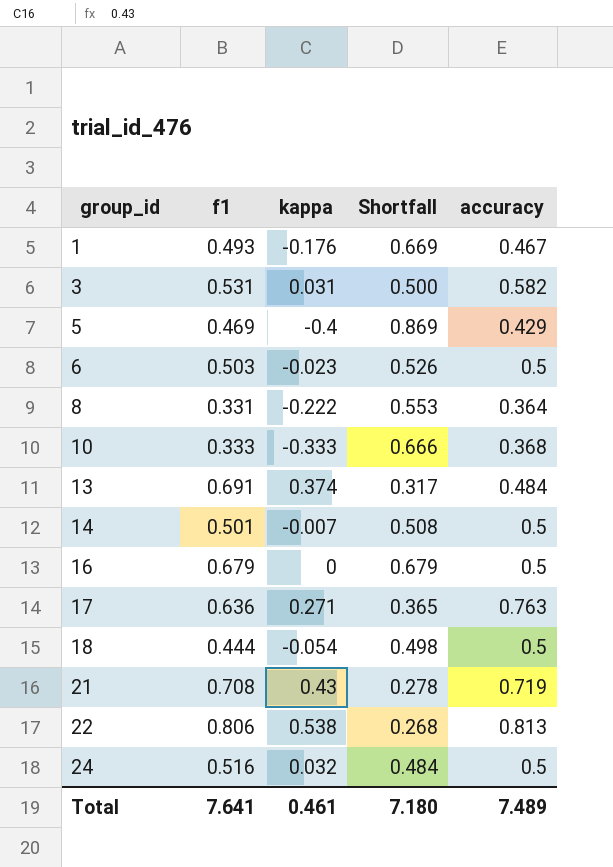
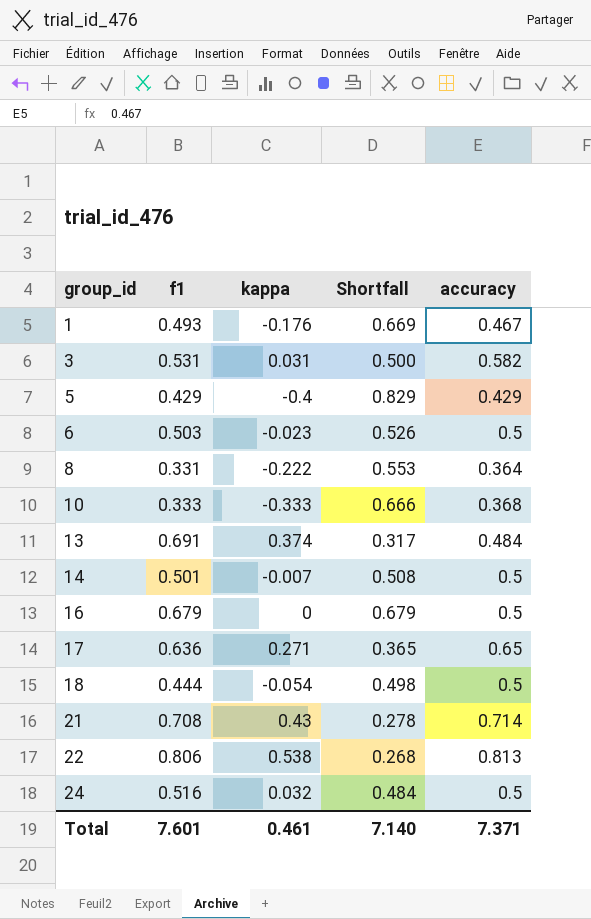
5 | f1: 0.469 -> 0.429
5 | Shortfall: 0.869 -> 0.829
17 | accuracy: 0.763 -> 0.65
21 | accuracy: 0.719 -> 0.714
Total | f1: 7.641 -> 7.601
Total | Shortfall: 7.180 -> 7.140
Total | accuracy: 7.489 -> 7.371

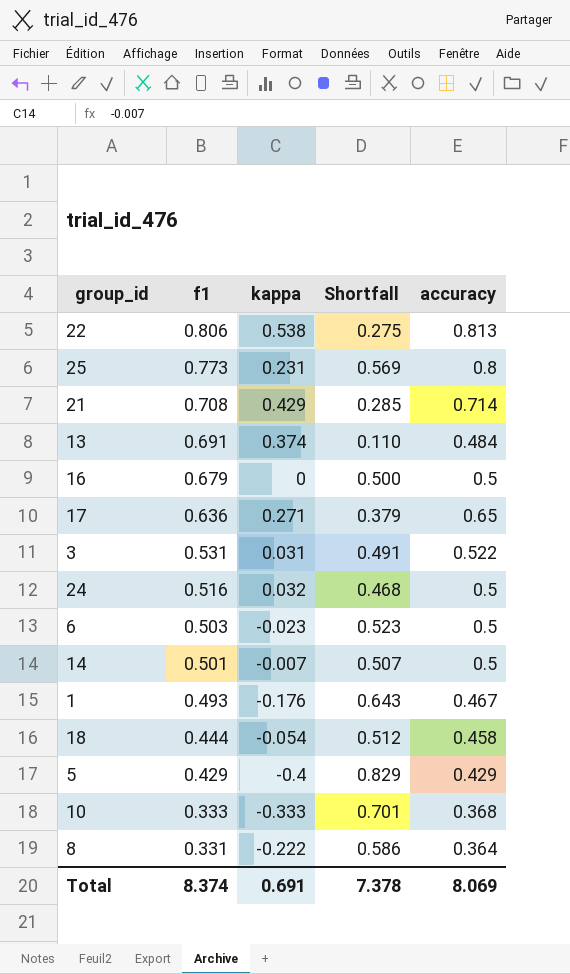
row order: group_id ascending -> f1 descending
column Shortfall | formula: [f1] - [kappa] -> [accuracy] - [kappa]
row 25: none -> 0.773 | 0.231 | 0.569 | 0.8
21 | kappa: 0.43 -> 0.429
3 | accuracy: 0.582 -> 0.522
18 | accuracy: 0.5 -> 0.458
Total | f1: 7.601 -> 8.374
Total | kappa: 0.461 -> 0.691
Total | Shortfall: 7.140 -> 7.378
Total | accuracy: 7.371 -> 8.069

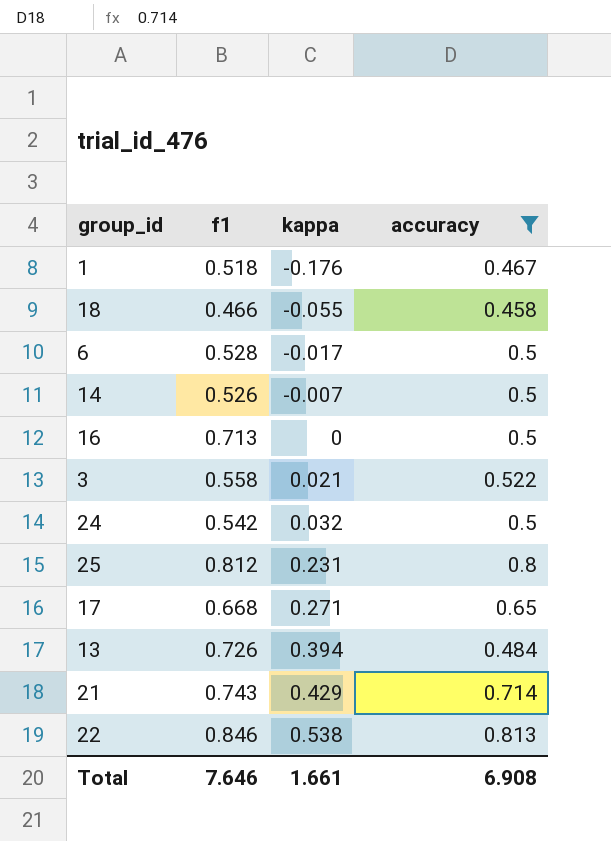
filter: none -> accuracy >= 0.458
row order: f1 descending -> kappa ascending
column Shortfall | formula: [accuracy] - [kappa] -> none
1 | f1: 0.493 -> 0.518
18 | f1: 0.444 -> 0.466
18 | kappa: -0.054 -> -0.055
6 | f1: 0.503 -> 0.528
6 | kappa: -0.023 -> -0.017
14 | f1: 0.501 -> 0.526
16 | f1: 0.679 -> 0.713
3 | f1: 0.531 -> 0.558
3 | kappa: 0.031 -> 0.021
24 | f1: 0.516 -> 0.542
25 | f1: 0.773 -> 0.812
17 | f1: 0.636 -> 0.668
13 | f1: 0.691 -> 0.726
13 | kappa: 0.374 -> 0.394
21 | f1: 0.708 -> 0.743
22 | f1: 0.806 -> 0.846
Total | f1: 8.374 -> 7.646
Total | kappa: 0.691 -> 1.661
Total | accuracy: 8.069 -> 6.908

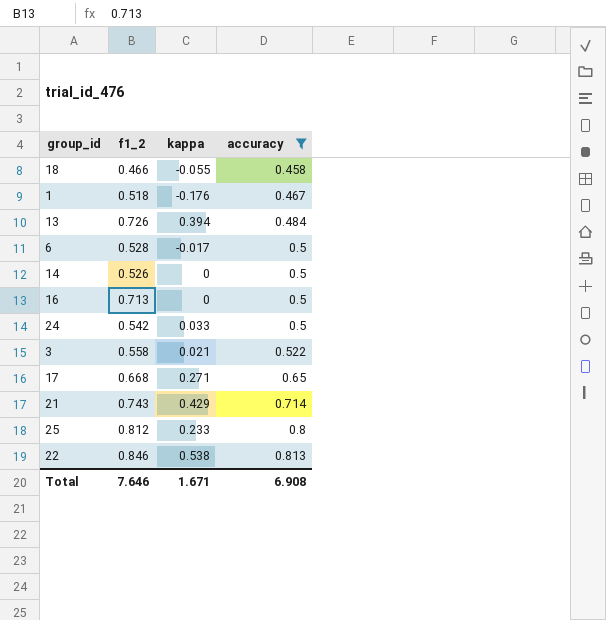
row order: kappa ascending -> accuracy ascending
column name: f1 -> f1_2
14 | kappa: -0.007 -> 0
24 | kappa: 0.032 -> 0.033
25 | kappa: 0.231 -> 0.233
Total | kappa: 1.661 -> 1.671

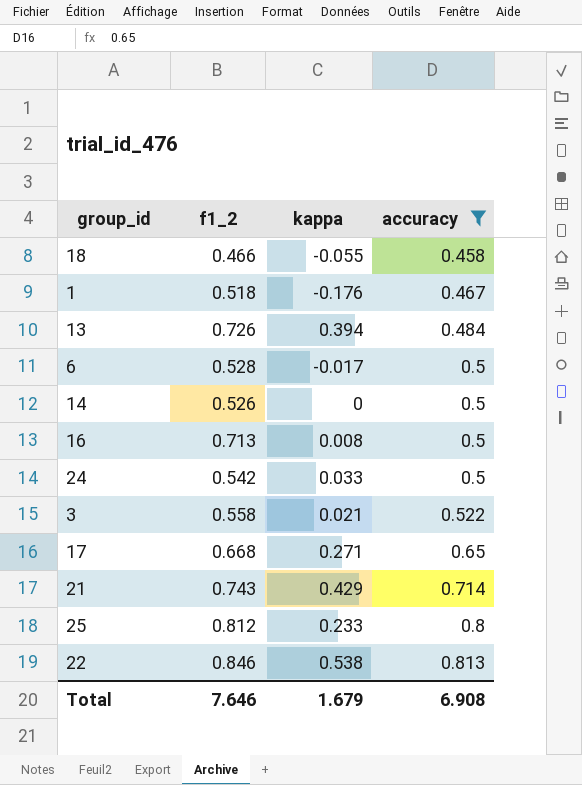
16 | kappa: 0 -> 0.008
Total | kappa: 1.671 -> 1.679

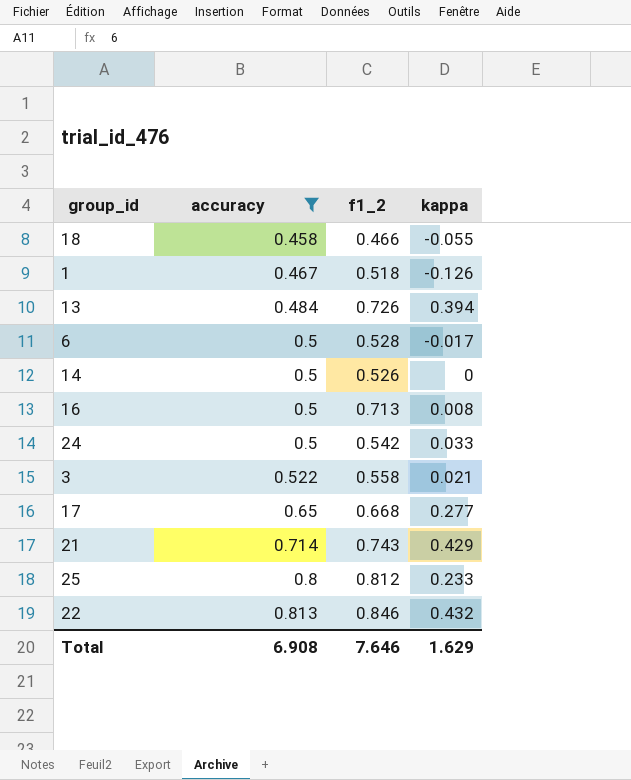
column accuracy | position: 4 -> 2
1 | kappa: -0.176 -> -0.126
17 | kappa: 0.271 -> 0.277
22 | kappa: 0.538 -> 0.432
Total | kappa: 1.679 -> 1.629

